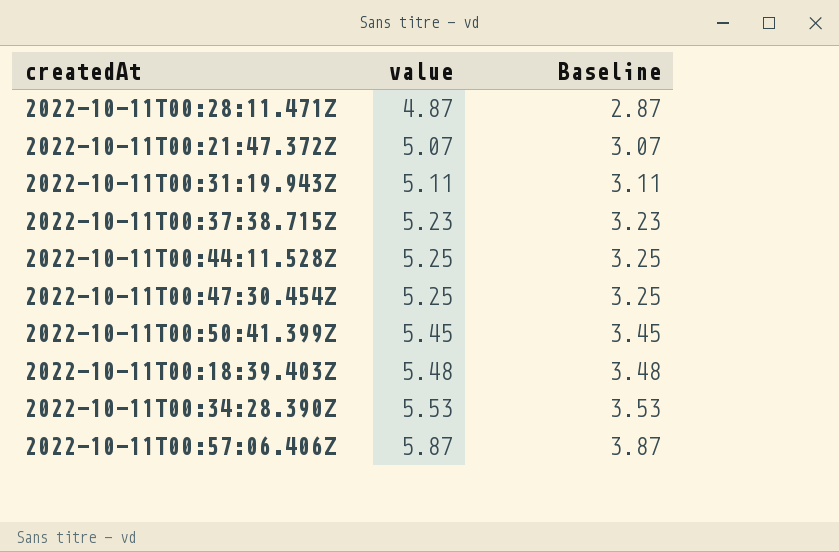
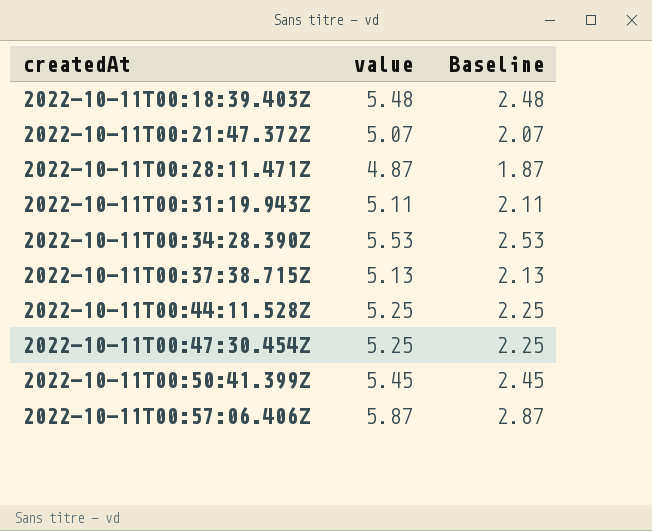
row order: value ascending -> createdAt ascending
column Baseline | formula: [value] - 2 -> [value] - 3
2022-10-11T00:37:38.715Z | value: 5.23 -> 5.13

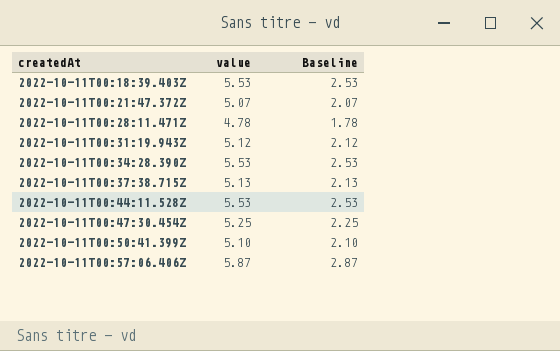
2022-10-11T00:18:39.403Z | value: 5.48 -> 5.53
2022-10-11T00:18:39.403Z | Baseline: 2.48 -> 2.53
2022-10-11T00:28:11.471Z | value: 4.87 -> 4.78
2022-10-11T00:28:11.471Z | Baseline: 1.87 -> 1.78
2022-10-11T00:31:19.943Z | value: 5.11 -> 5.12
2022-10-11T00:31:19.943Z | Baseline: 2.11 -> 2.12
2022-10-11T00:44:11.528Z | value: 5.25 -> 5.53
2022-10-11T00:44:11.528Z | Baseline: 2.25 -> 2.53
2022-10-11T00:50:41.399Z | value: 5.45 -> 5.10
2022-10-11T00:50:41.399Z | Baseline: 2.45 -> 2.10

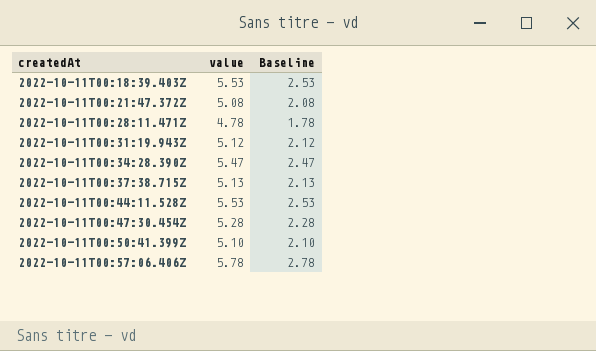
2022-10-11T00:21:47.372Z | value: 5.07 -> 5.08
2022-10-11T00:21:47.372Z | Baseline: 2.07 -> 2.08
2022-10-11T00:34:28.390Z | value: 5.53 -> 5.47
2022-10-11T00:34:28.390Z | Baseline: 2.53 -> 2.47
2022-10-11T00:47:30.454Z | value: 5.25 -> 5.28
2022-10-11T00:47:30.454Z | Baseline: 2.25 -> 2.28
2022-10-11T00:57:06.406Z | value: 5.87 -> 5.78
2022-10-11T00:57:06.406Z | Baseline: 2.87 -> 2.78

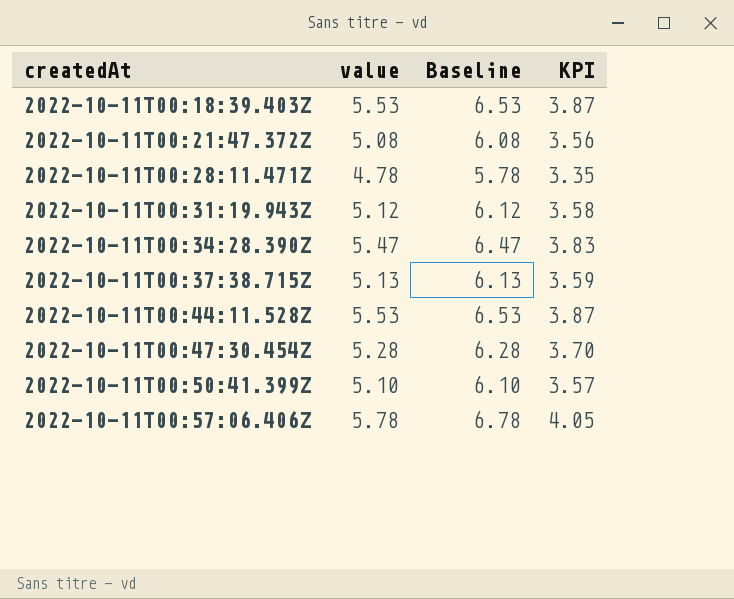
column Baseline | formula: [value] - 3 -> [value] + 1
column KPI | formula: none -> [value] * 0.7

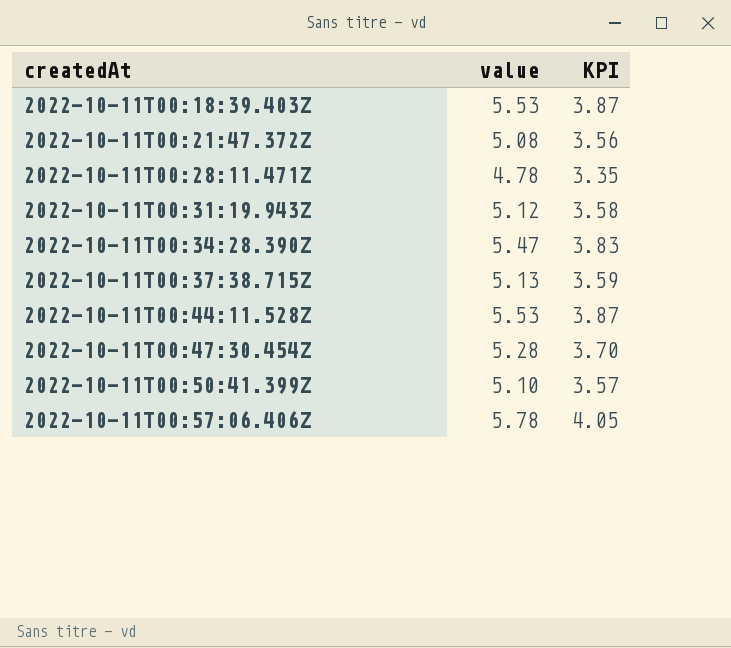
column Baseline | formula: [value] + 1 -> none

